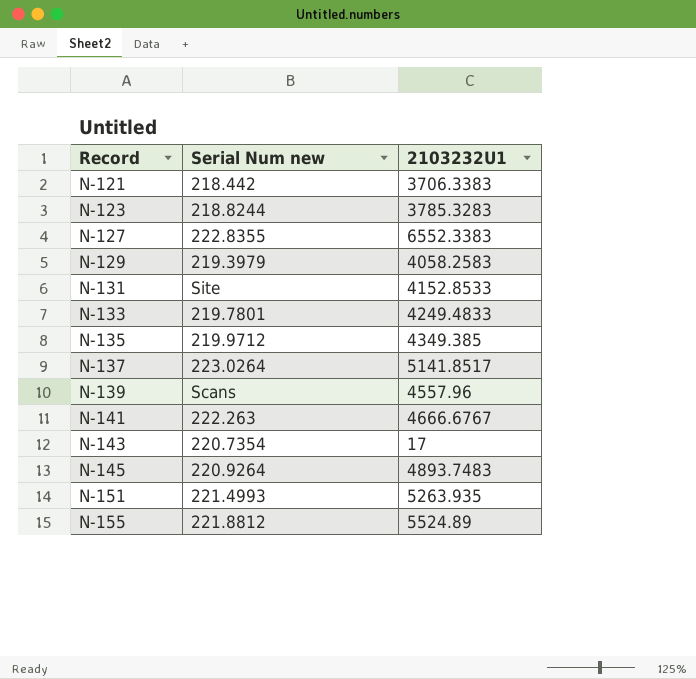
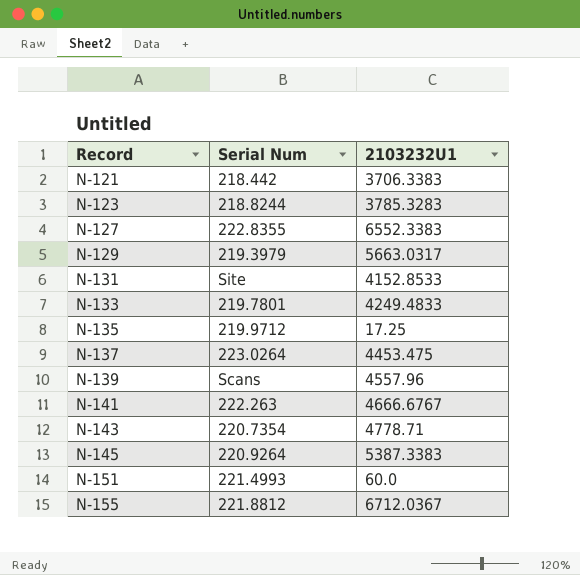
column name: Serial Num new -> Serial Num
N-129 | 2103232U1: 4058.2583 -> 5663.0317
N-135 | 2103232U1: 4349.385 -> 17.25
N-137 | 2103232U1: 5141.8517 -> 4453.475
N-143 | 2103232U1: 17 -> 4778.71
N-145 | 2103232U1: 4893.7483 -> 5387.3383
N-151 | 2103232U1: 5263.935 -> 60.0
N-155 | 2103232U1: 5524.89 -> 6712.0367

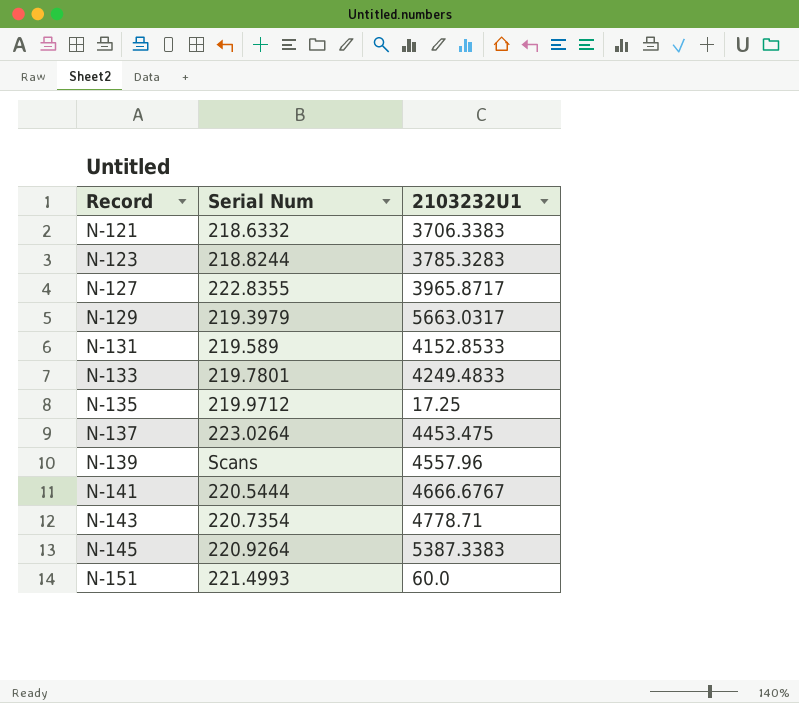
row N-155: 221.8812 | 6712.0367 -> none
N-121 | Serial Num: 218.442 -> 218.6332
N-127 | 2103232U1: 6552.3383 -> 3965.8717
N-131 | Serial Num: Site -> 219.589
N-141 | Serial Num: 222.263 -> 220.5444

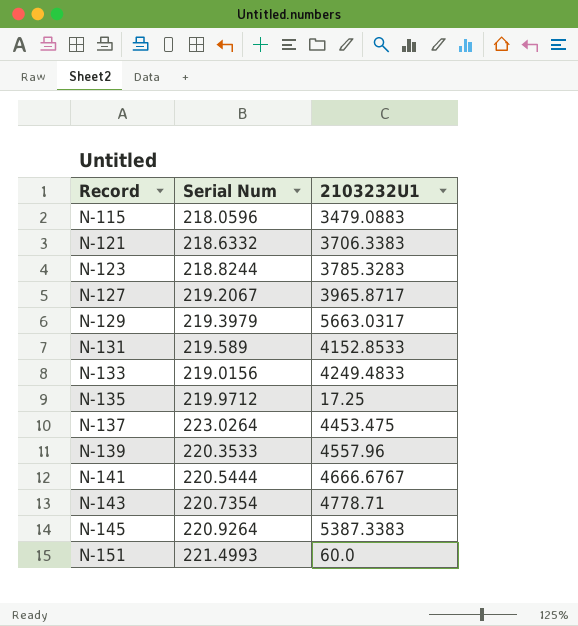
row N-115: none -> 218.0596 | 3479.0883
N-127 | Serial Num: 222.8355 -> 219.2067
N-133 | Serial Num: 219.7801 -> 219.0156
N-139 | Serial Num: Scans -> 220.3533

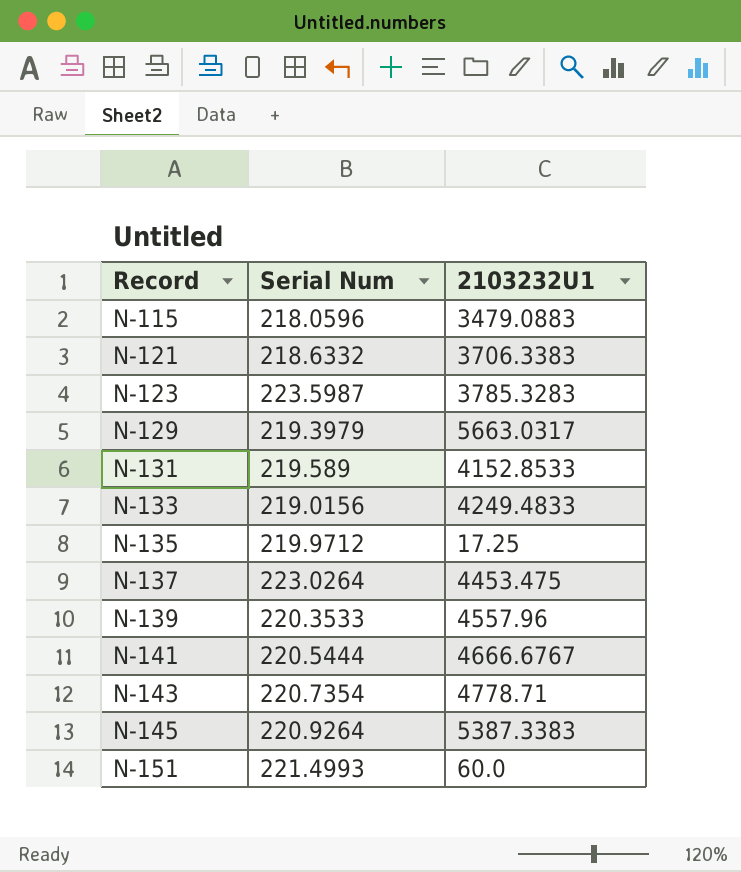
row N-127: 219.2067 | 3965.8717 -> none
N-123 | Serial Num: 218.8244 -> 223.5987

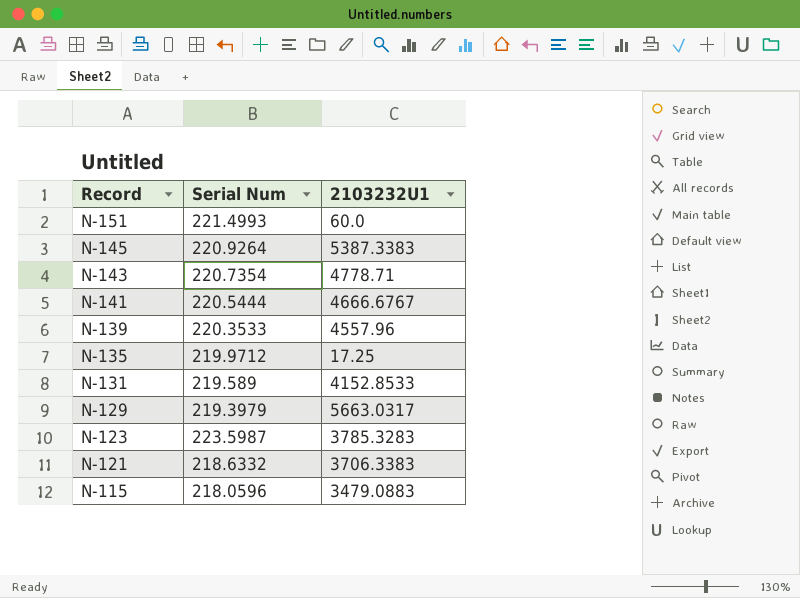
row order: Record ascending -> Record descending
row N-133: 219.0156 | 4249.4833 -> none
row N-137: 223.0264 | 4453.475 -> none

